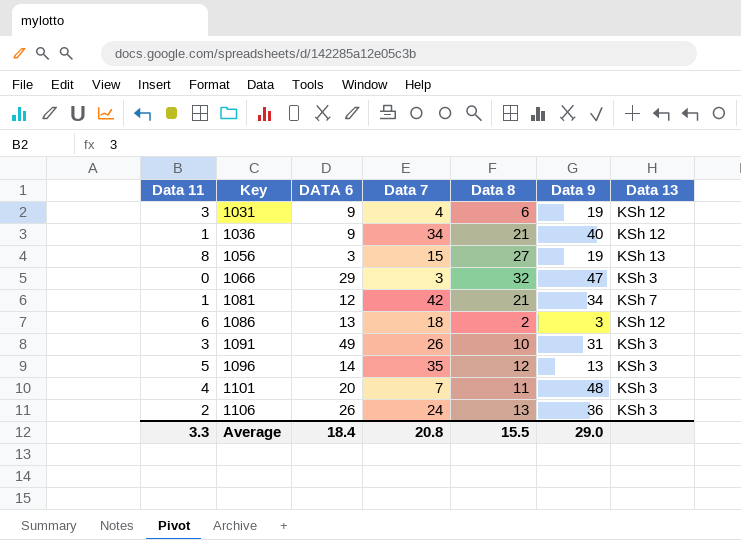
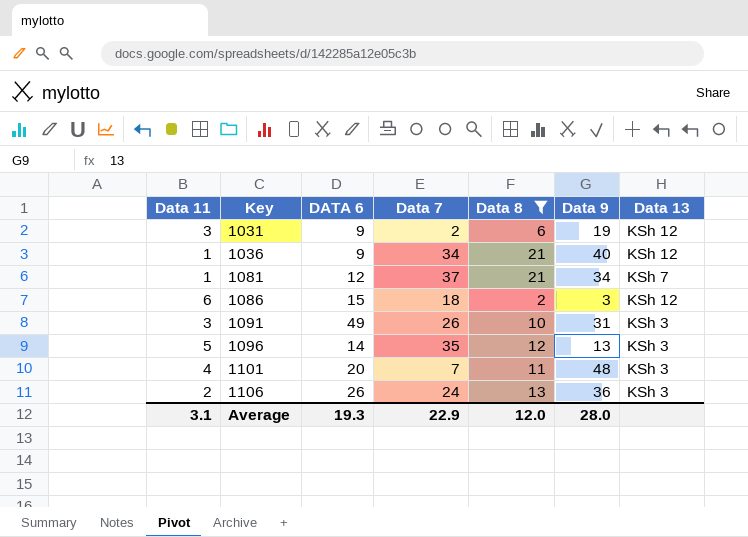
filter: none -> Data 8 <= 21
1031 | Data 7: 4 -> 2
1081 | Data 7: 42 -> 37
1086 | DATA 6: 13 -> 15
Average | Data 11: 3.3 -> 3.1
Average | DATA 6: 18.4 -> 19.3
Average | Data 7: 20.8 -> 22.9
Average | Data 8: 15.5 -> 12.0
Average | Data 9: 29.0 -> 28.0

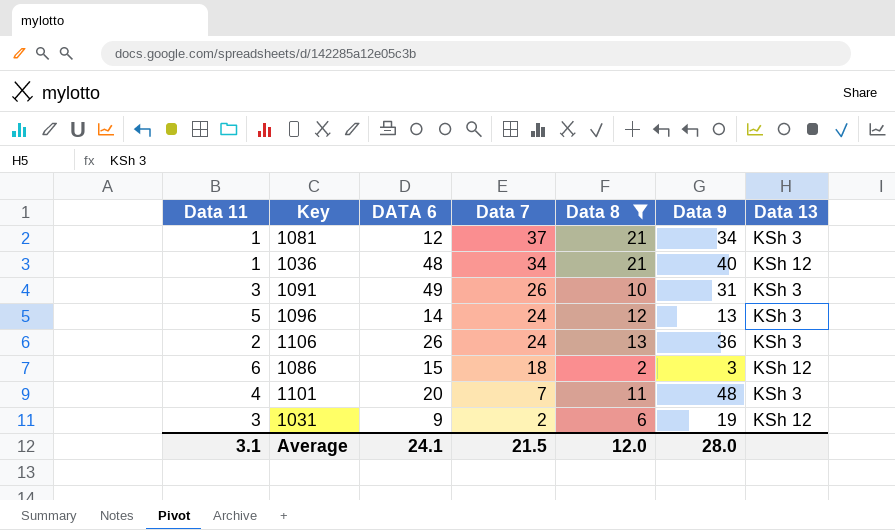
row order: Key ascending -> Data 7 descending
1081 | Data 13: KSh 7 -> KSh 3
1036 | DATA 6: 9 -> 48
1096 | Data 7: 35 -> 24
Average | DATA 6: 19.3 -> 24.1
Average | Data 7: 22.9 -> 21.5

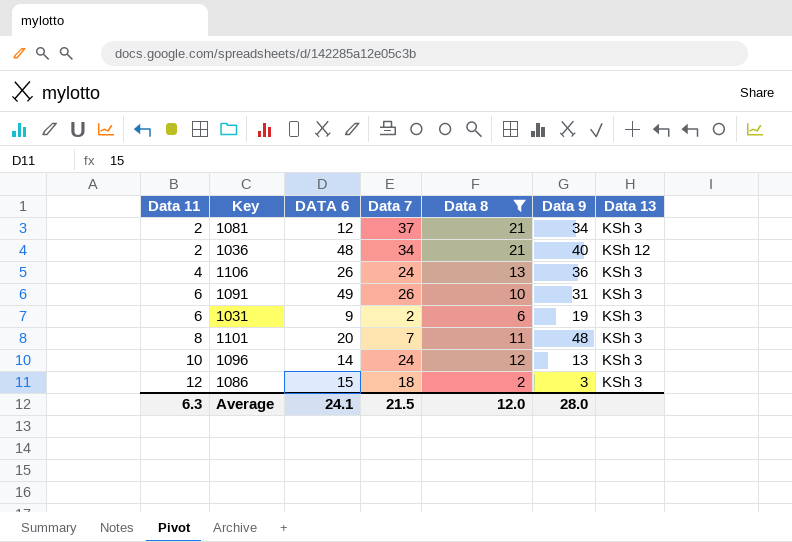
row order: Data 7 descending -> Data 11 ascending
1081 | Data 11: 1 -> 2
1036 | Data 11: 1 -> 2
1106 | Data 11: 2 -> 4
1091 | Data 11: 3 -> 6
1031 | Data 11: 3 -> 6
1031 | Data 13: KSh 12 -> KSh 3
1101 | Data 11: 4 -> 8
1096 | Data 11: 5 -> 10
1086 | Data 11: 6 -> 12
1086 | Data 13: KSh 12 -> KSh 3
Average | Data 11: 3.1 -> 6.3

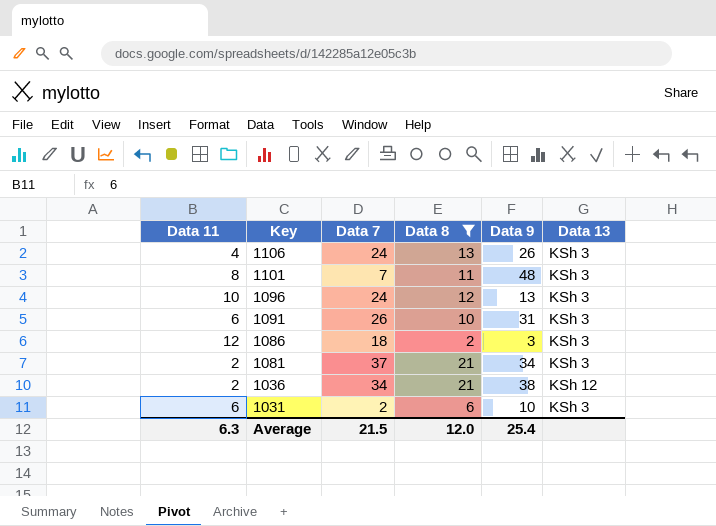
row order: Data 11 ascending -> Key descending
column DATA 6 | position: 3 -> none
1106 | Data 9: 36 -> 26
1036 | Data 9: 40 -> 38
1031 | Data 9: 19 -> 10
Average | Data 9: 28.0 -> 25.4

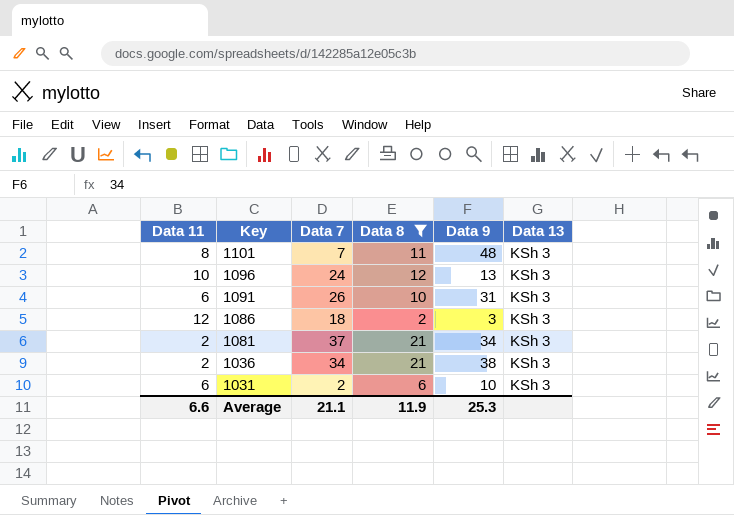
row 1106: 4 | 24 | 13 | 26 | KSh 3 -> none
1036 | Data 13: KSh 12 -> KSh 3
Average | Data 11: 6.3 -> 6.6
Average | Data 7: 21.5 -> 21.1
Average | Data 8: 12.0 -> 11.9
Average | Data 9: 25.4 -> 25.3

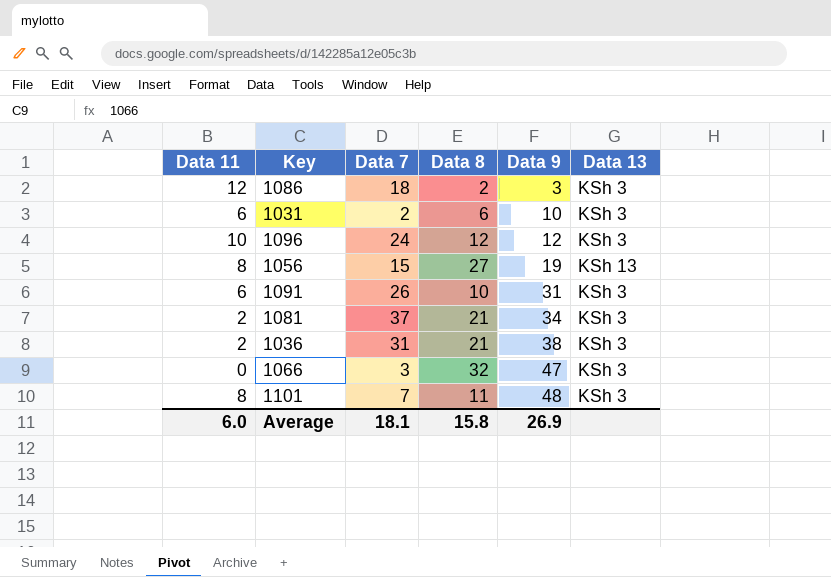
filter: Data 8 <= 21 -> none
row order: Key descending -> Data 9 ascending
1096 | Data 9: 13 -> 12
1036 | Data 7: 34 -> 31
Average | Data 11: 6.6 -> 6.0
Average | Data 7: 21.1 -> 18.1
Average | Data 8: 11.9 -> 15.8
Average | Data 9: 25.3 -> 26.9

